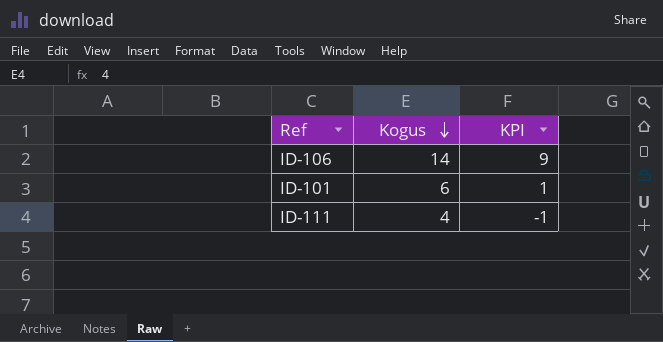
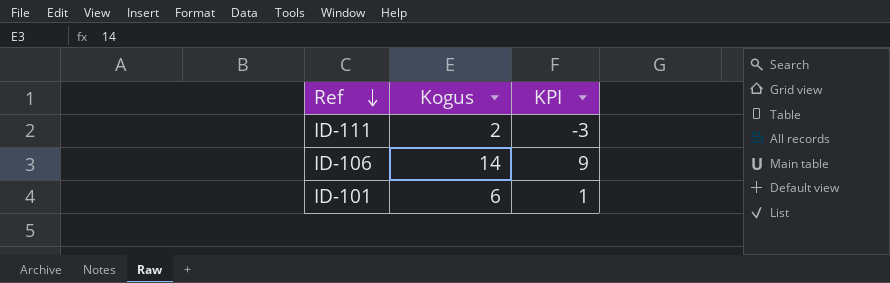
row order: Kogus descending -> Ref descending
ID-111 | Kogus: 4 -> 2
ID-111 | KPI: -1 -> -3

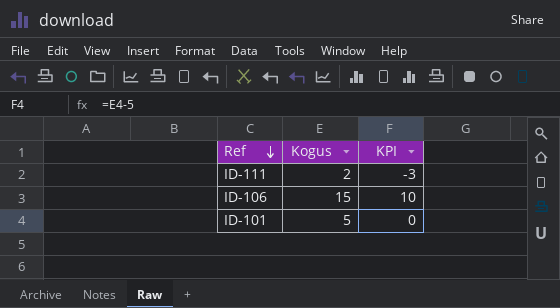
ID-106 | Kogus: 14 -> 15
ID-106 | KPI: 9 -> 10
ID-101 | Kogus: 6 -> 5
ID-101 | KPI: 1 -> 0

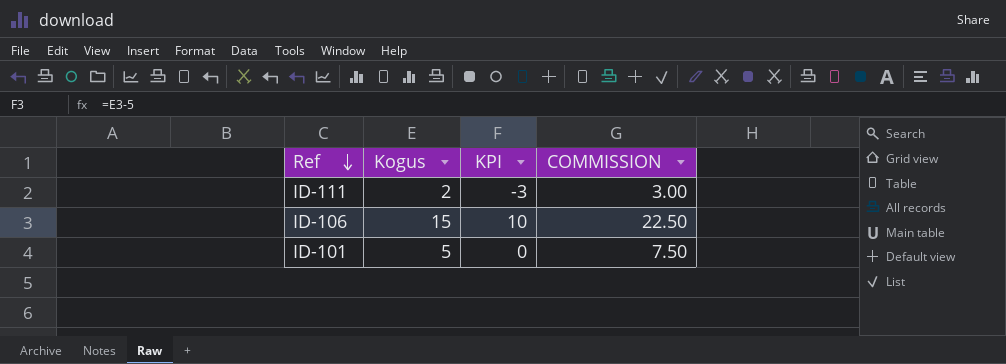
column COMMISSION | formula: none -> [Kogus] * 1.5

